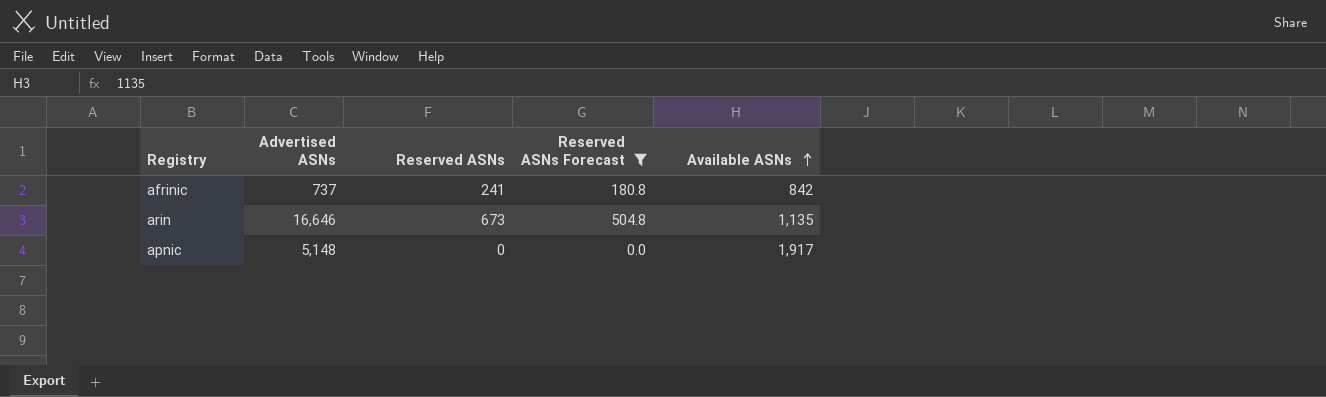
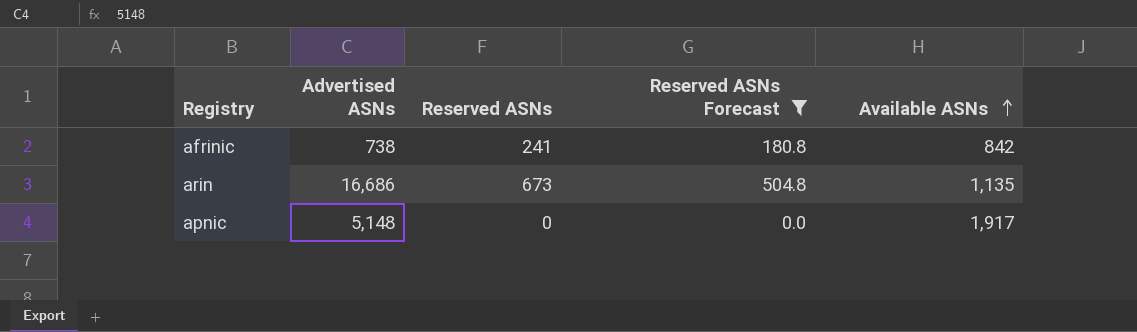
afrinic | Advertised ASNs: 737 -> 738
arin | Advertised ASNs: 16,646 -> 16,686

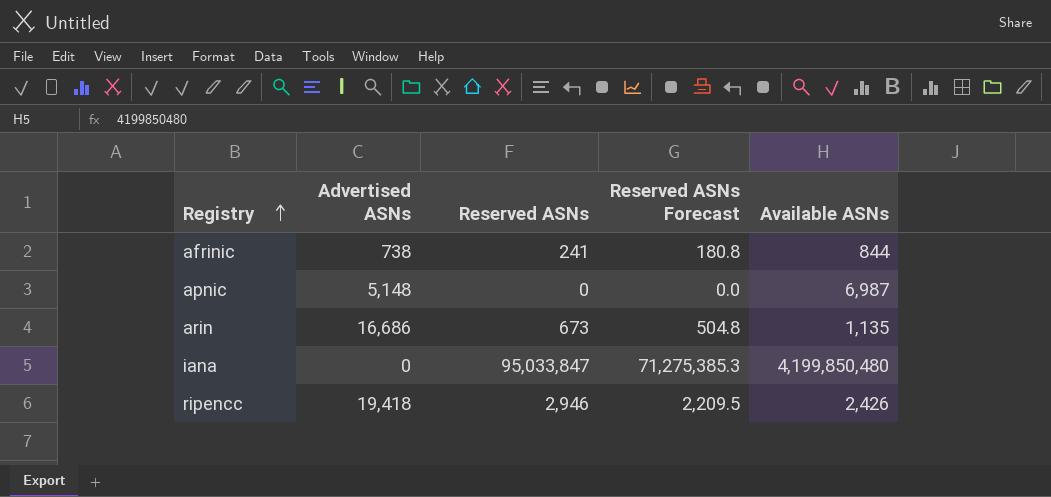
filter: Reserved ASNs Forecast <= 504.8 -> none
row order: Available ASNs ascending -> Registry ascending
afrinic | Available ASNs: 842 -> 844
apnic | Available ASNs: 1,917 -> 6,987

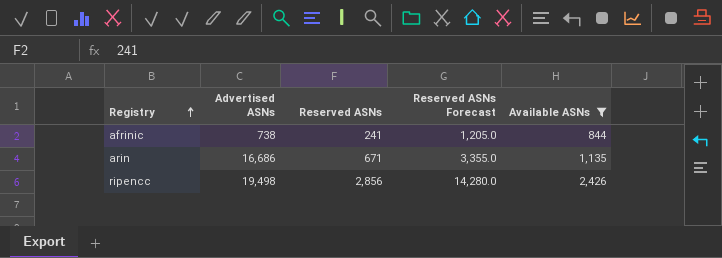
filter: none -> Available ASNs <= 2,426
column Reserved ASNs Forecast | formula: [Reserved ASNs] * 0.75 -> [Reserved ASNs] * 5
arin | Reserved ASNs: 673 -> 671
ripencc | Advertised ASNs: 19,418 -> 19,498
ripencc | Reserved ASNs: 2,946 -> 2,856

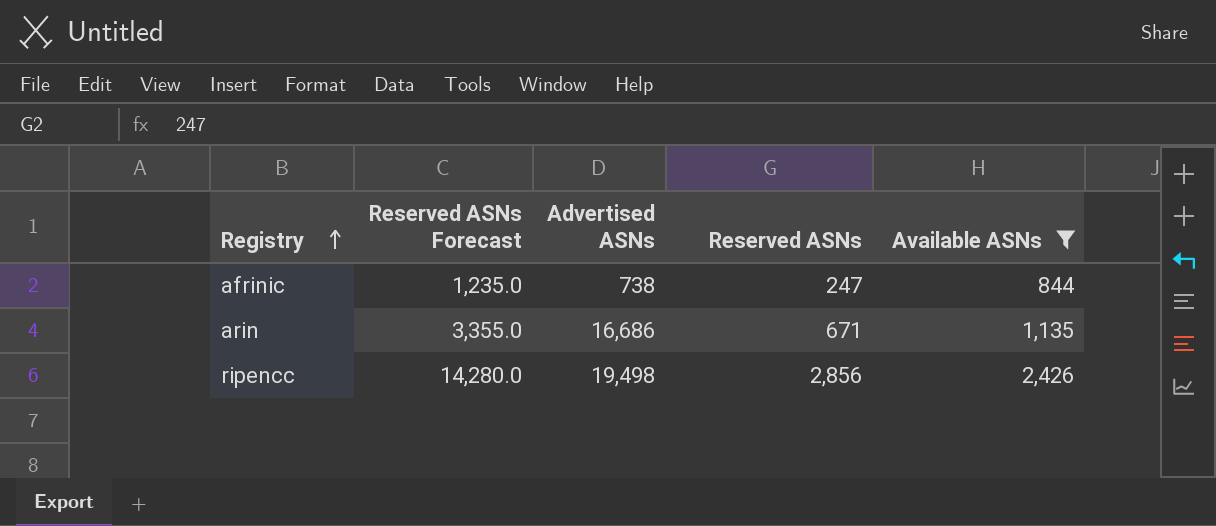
column Reserved ASNs Forecast | position: 4 -> 2
afrinic | Reserved ASNs Forecast: 1,205.0 -> 1,235.0
afrinic | Reserved ASNs: 241 -> 247

